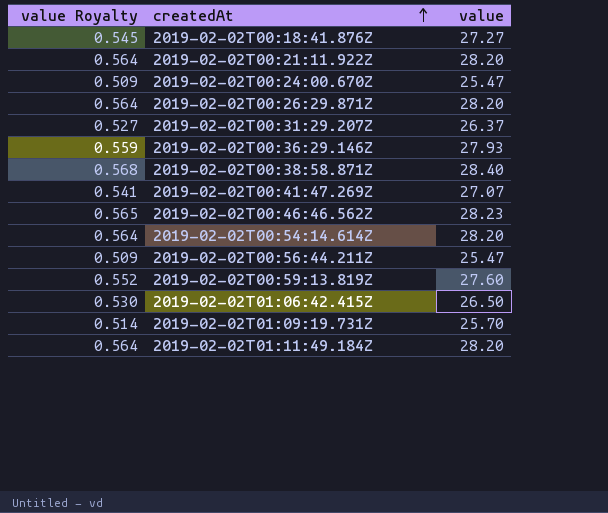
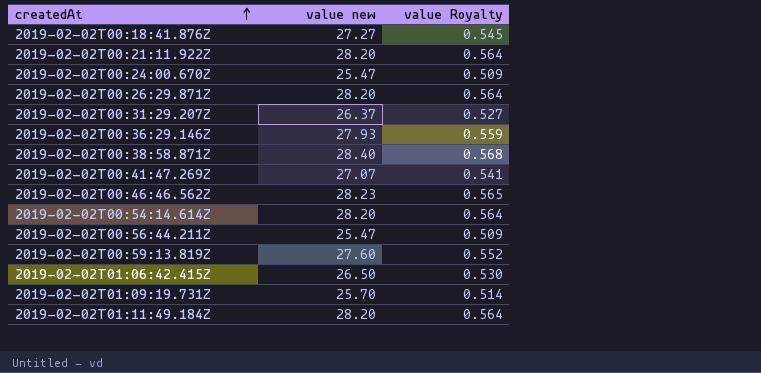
column name: value -> value new
column value Royalty | position: 1 -> 3

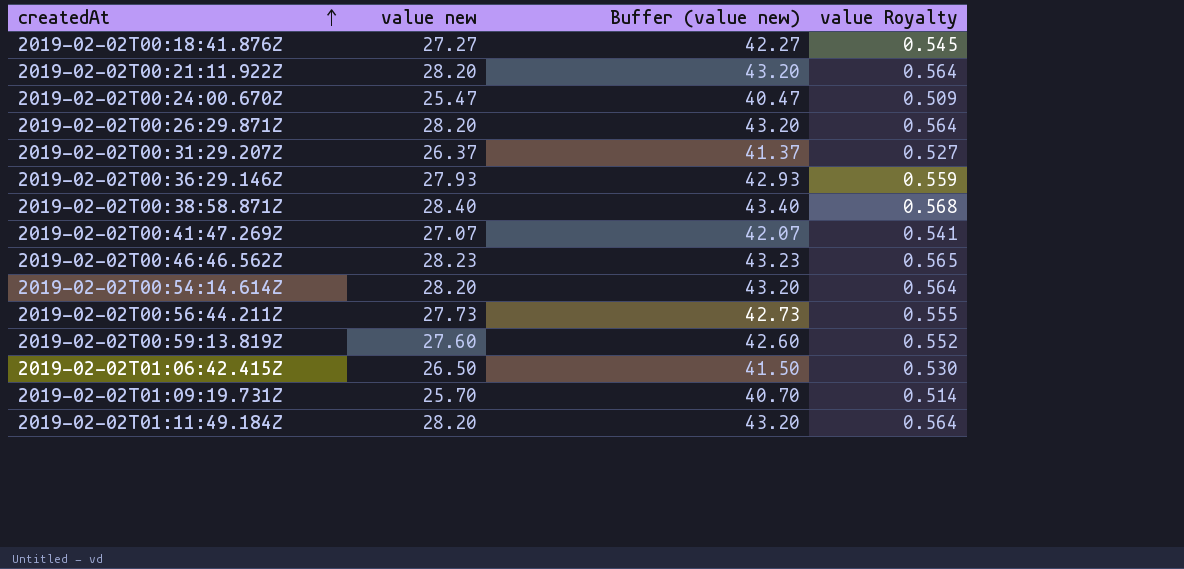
column Buffer (value new) | formula: none -> [value new] + 15
2019-02-02T00:56:44.211Z | value new: 25.47 -> 27.73
2019-02-02T00:56:44.211Z | value Royalty: 0.509 -> 0.555

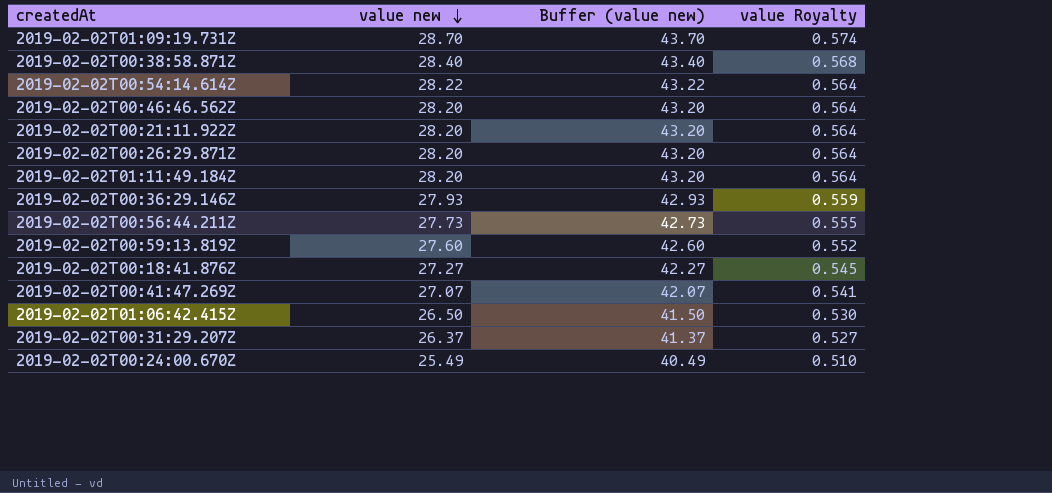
row order: createdAt ascending -> value new descending
2019-02-02T01:09:19.731Z | value new: 25.70 -> 28.70
2019-02-02T01:09:19.731Z | Buffer (value new): 40.70 -> 43.70
2019-02-02T01:09:19.731Z | value Royalty: 0.514 -> 0.574
2019-02-02T00:54:14.614Z | value new: 28.20 -> 28.22
2019-02-02T00:54:14.614Z | Buffer (value new): 43.20 -> 43.22
2019-02-02T00:46:46.562Z | value new: 28.23 -> 28.20
2019-02-02T00:46:46.562Z | Buffer (value new): 43.23 -> 43.20
2019-02-02T00:46:46.562Z | value Royalty: 0.565 -> 0.564
2019-02-02T00:24:00.670Z | value new: 25.47 -> 25.49
2019-02-02T00:24:00.670Z | Buffer (value new): 40.47 -> 40.49
2019-02-02T00:24:00.670Z | value Royalty: 0.509 -> 0.510

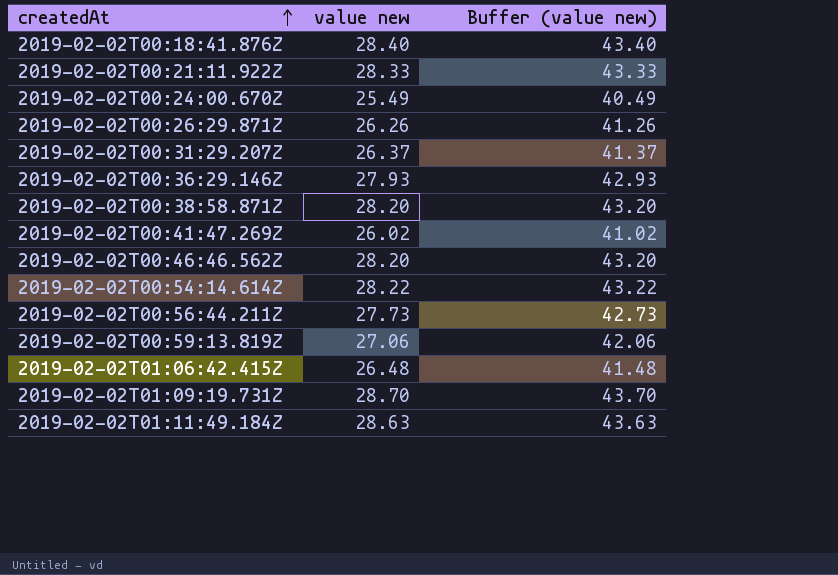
row order: value new descending -> createdAt ascending
column value Royalty | formula: [value new] * 0.02 -> none
2019-02-02T00:18:41.876Z | value new: 27.27 -> 28.40
2019-02-02T00:18:41.876Z | Buffer (value new): 42.27 -> 43.40
2019-02-02T00:21:11.922Z | value new: 28.20 -> 28.33
2019-02-02T00:21:11.922Z | Buffer (value new): 43.20 -> 43.33
2019-02-02T00:26:29.871Z | value new: 28.20 -> 26.26
2019-02-02T00:26:29.871Z | Buffer (value new): 43.20 -> 41.26
2019-02-02T00:38:58.871Z | value new: 28.40 -> 28.20
2019-02-02T00:38:58.871Z | Buffer (value new): 43.40 -> 43.20
2019-02-02T00:41:47.269Z | value new: 27.07 -> 26.02
2019-02-02T00:41:47.269Z | Buffer (value new): 42.07 -> 41.02
2019-02-02T00:59:13.819Z | value new: 27.60 -> 27.06
2019-02-02T00:59:13.819Z | Buffer (value new): 42.60 -> 42.06
2019-02-02T01:06:42.415Z | value new: 26.50 -> 26.48
2019-02-02T01:06:42.415Z | Buffer (value new): 41.50 -> 41.48
2019-02-02T01:11:49.184Z | value new: 28.20 -> 28.63
2019-02-02T01:11:49.184Z | Buffer (value new): 43.20 -> 43.63

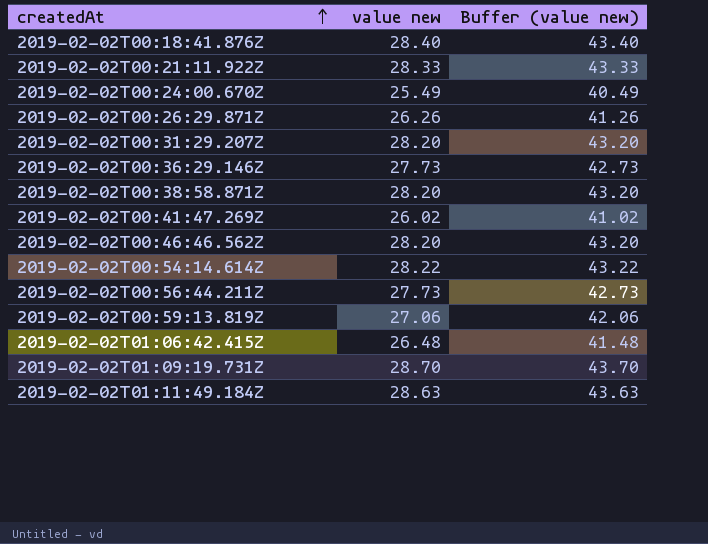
2019-02-02T00:31:29.207Z | value new: 26.37 -> 28.20
2019-02-02T00:31:29.207Z | Buffer (value new): 41.37 -> 43.20
2019-02-02T00:36:29.146Z | value new: 27.93 -> 27.73
2019-02-02T00:36:29.146Z | Buffer (value new): 42.93 -> 42.73

